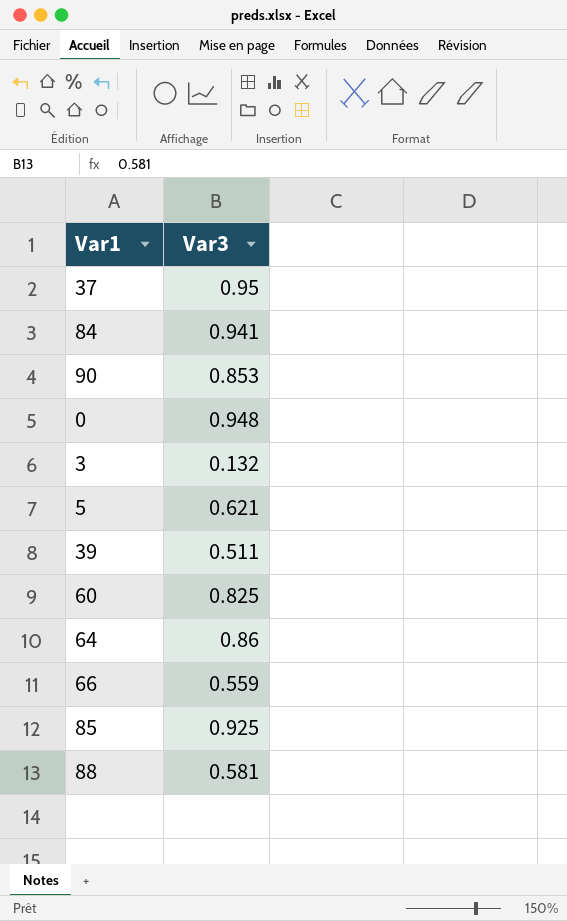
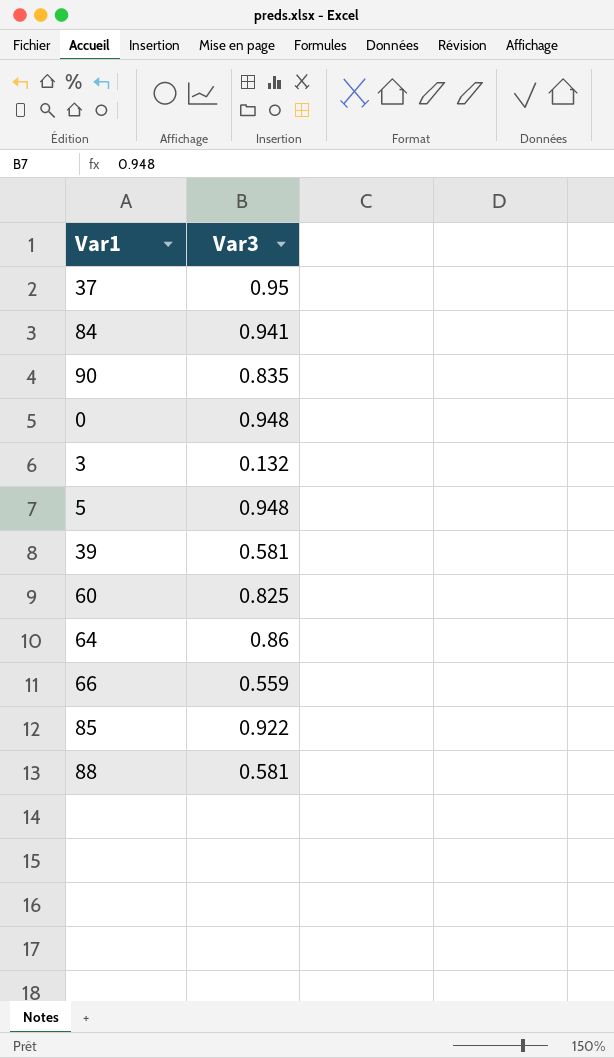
90 | Var3: 0.853 -> 0.835
5 | Var3: 0.621 -> 0.948
39 | Var3: 0.511 -> 0.581
85 | Var3: 0.925 -> 0.922

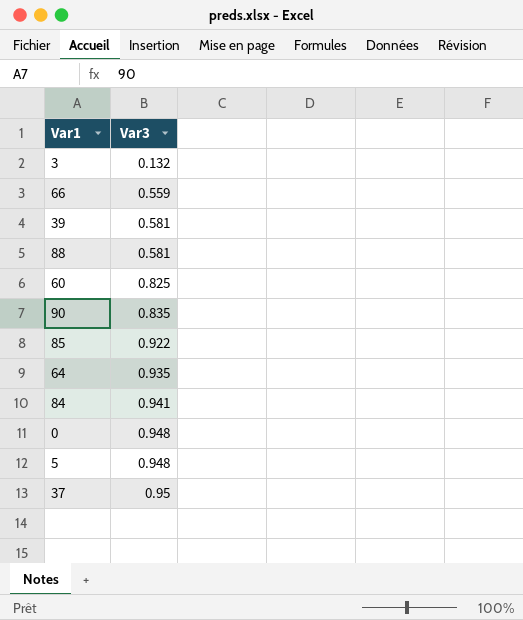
row order: none -> Var3 ascending
64 | Var3: 0.86 -> 0.935

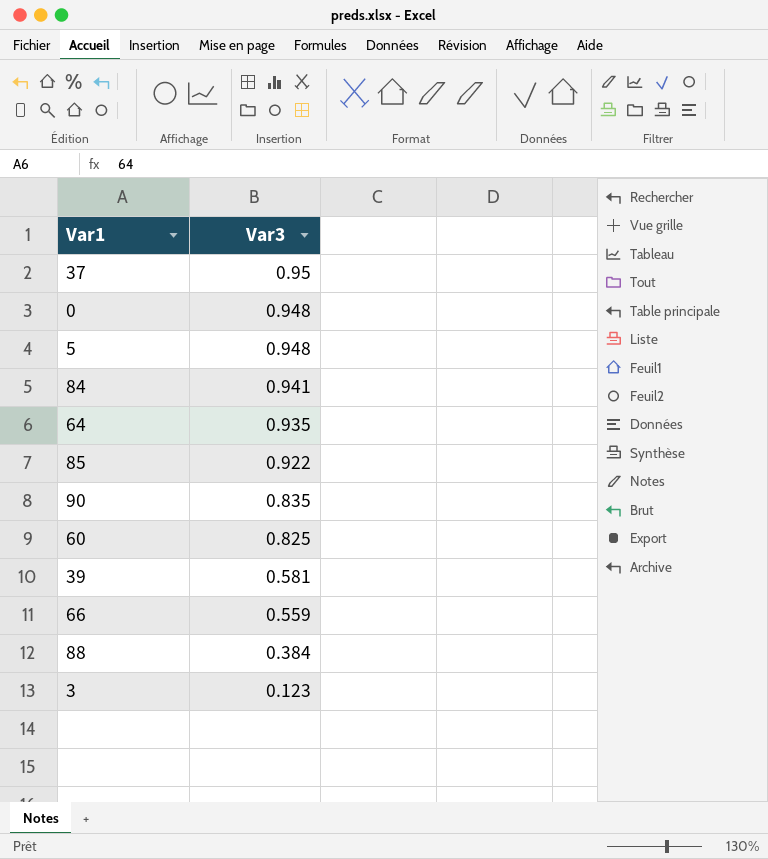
row order: Var3 ascending -> Var3 descending
88 | Var3: 0.581 -> 0.384
3 | Var3: 0.132 -> 0.123

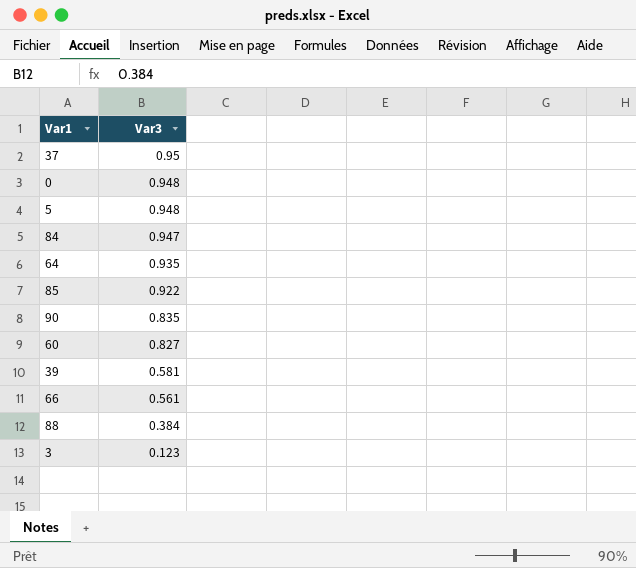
84 | Var3: 0.941 -> 0.947
60 | Var3: 0.825 -> 0.827
66 | Var3: 0.559 -> 0.561

